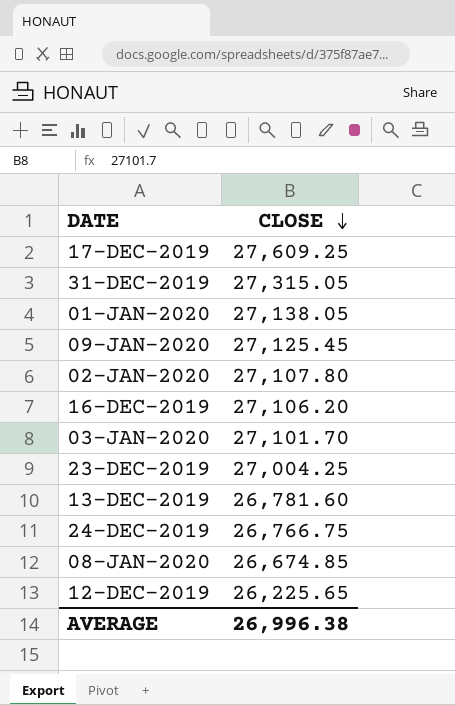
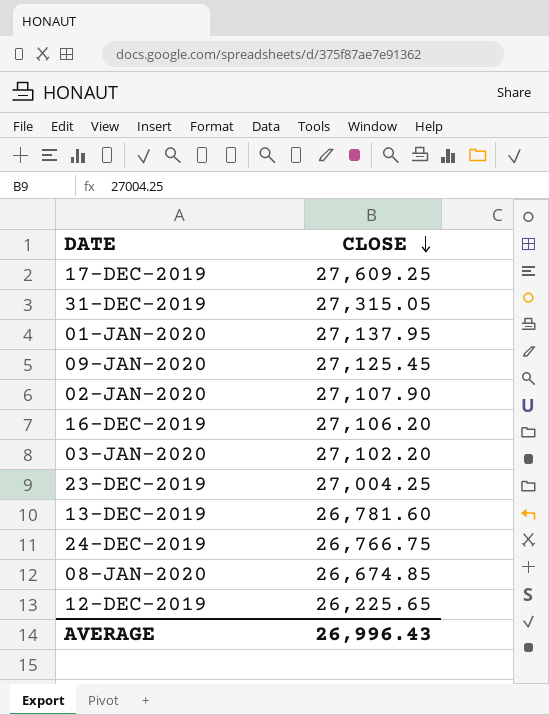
01-JAN-2020 | CLOSE: 27,138.05 -> 27,137.95
02-JAN-2020 | CLOSE: 27,107.80 -> 27,107.90
03-JAN-2020 | CLOSE: 27,101.70 -> 27,102.20
AVERAGE | CLOSE: 26,996.38 -> 26,996.43

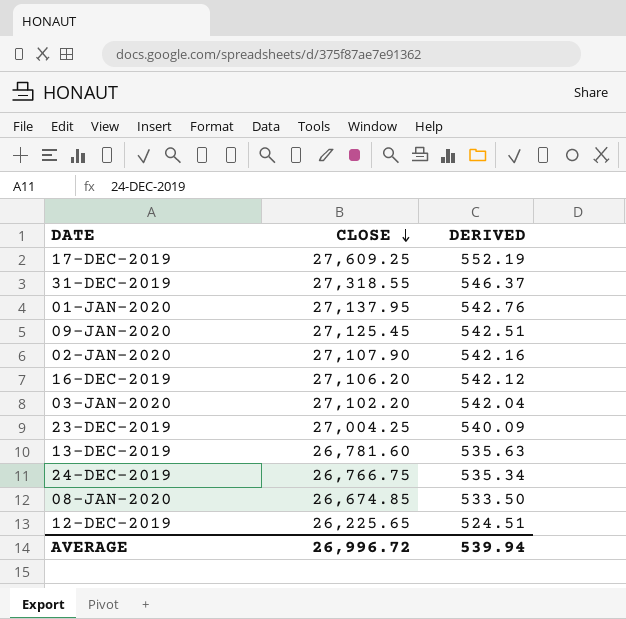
column DERIVED | formula: none -> [CLOSE] * 0.02
31-DEC-2019 | CLOSE: 27,315.05 -> 27,318.55
AVERAGE | CLOSE: 26,996.43 -> 26,996.72

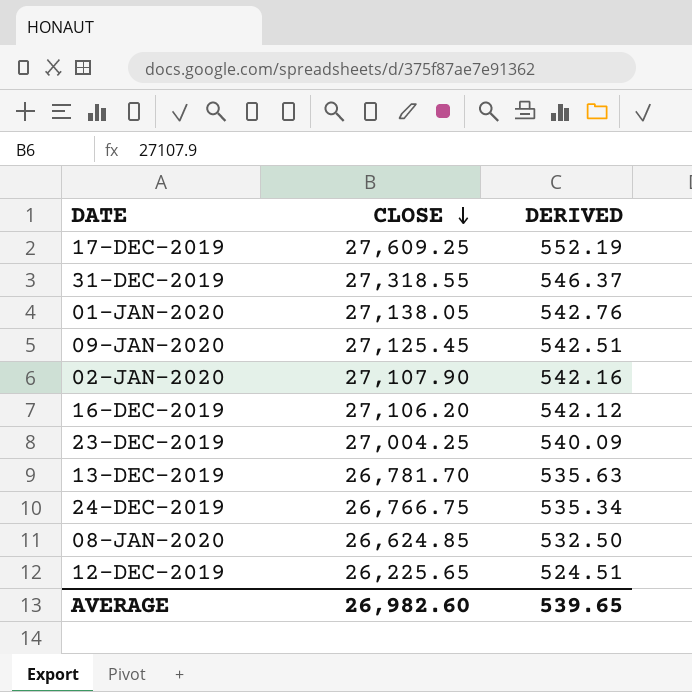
row 03-JAN-2020: 27,102.20 | 542.04 -> none
01-JAN-2020 | CLOSE: 27,137.95 -> 27,138.05
13-DEC-2019 | CLOSE: 26,781.60 -> 26,781.70
08-JAN-2020 | CLOSE: 26,674.85 -> 26,624.85
08-JAN-2020 | DERIVED: 533.50 -> 532.50
AVERAGE | CLOSE: 26,996.72 -> 26,982.60
AVERAGE | DERIVED: 539.94 -> 539.65

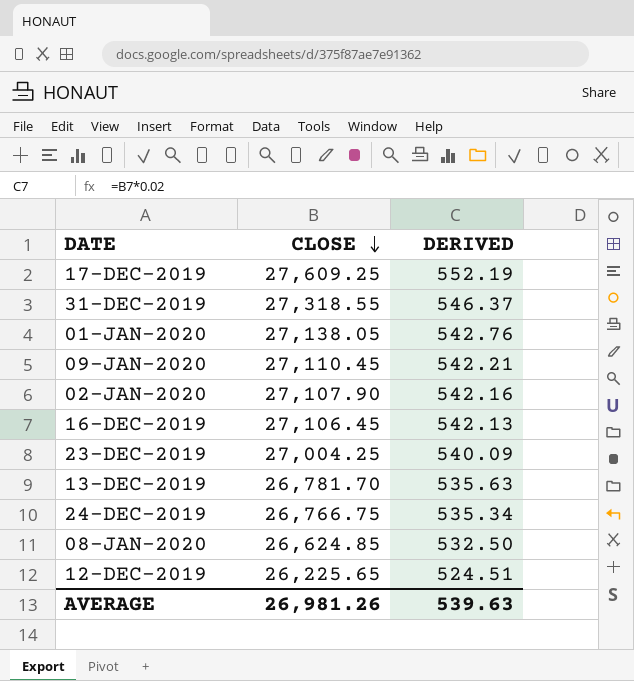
09-JAN-2020 | CLOSE: 27,125.45 -> 27,110.45
09-JAN-2020 | DERIVED: 542.51 -> 542.21
16-DEC-2019 | CLOSE: 27,106.20 -> 27,106.45
16-DEC-2019 | DERIVED: 542.12 -> 542.13
AVERAGE | CLOSE: 26,982.60 -> 26,981.26
AVERAGE | DERIVED: 539.65 -> 539.63

